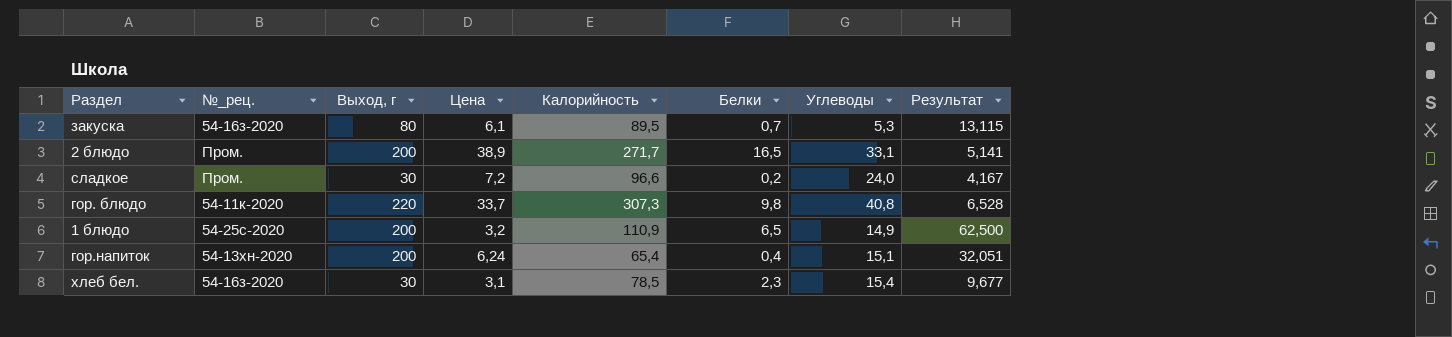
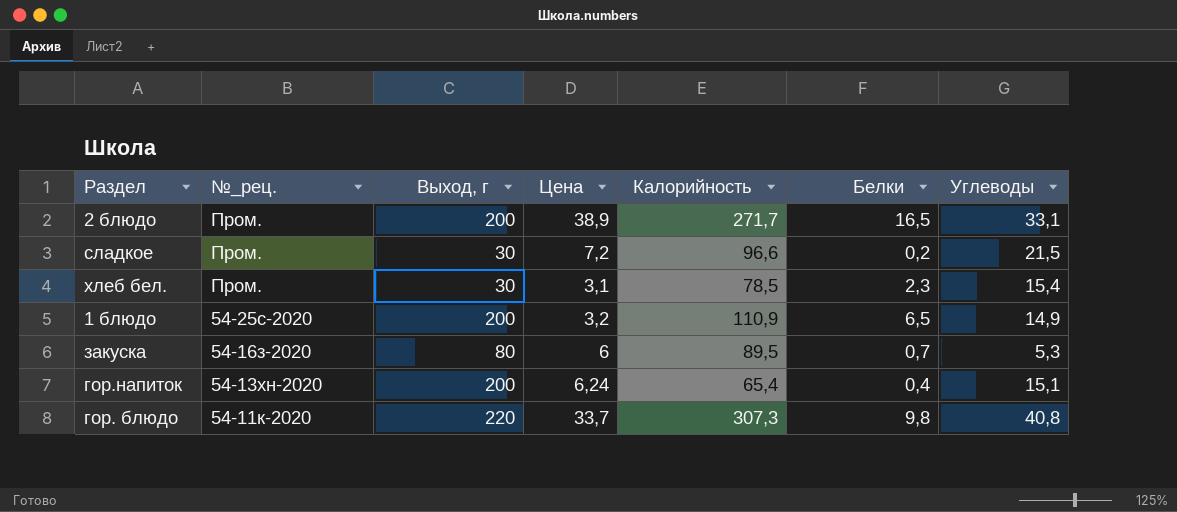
row order: none -> №_рец. descending
column Результат | formula: [Выход, г] / [Цена] -> none
сладкое | Углеводы: 24,0 -> 21,5
хлеб бел. | №_рец.: 54-16з-2020 -> Пром.
закуска | Цена: 6,1 -> 6

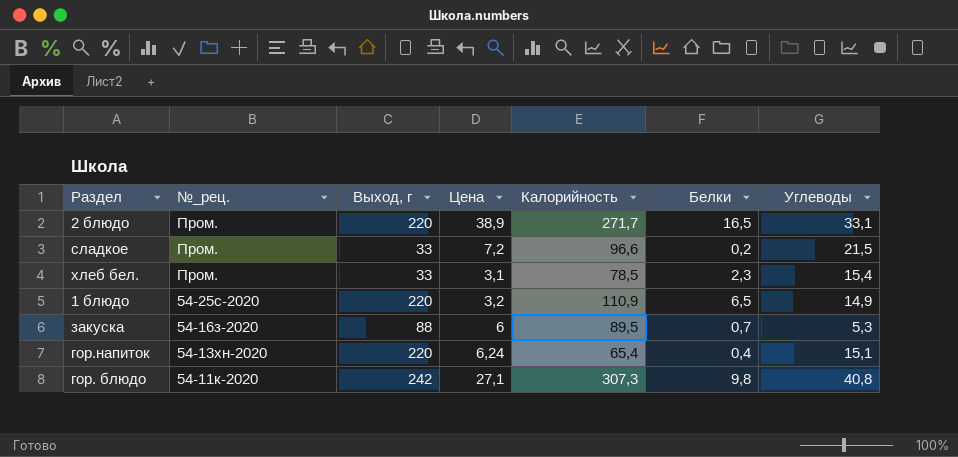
2 блюдо | Выход, г: 200 -> 220
сладкое | Выход, г: 30 -> 33
хлеб бел. | Выход, г: 30 -> 33
1 блюдо | Выход, г: 200 -> 220
закуска | Выход, г: 80 -> 88
гор.напиток | Выход, г: 200 -> 220
гор. блюдо | Выход, г: 220 -> 242
гор. блюдо | Цена: 33,7 -> 27,1

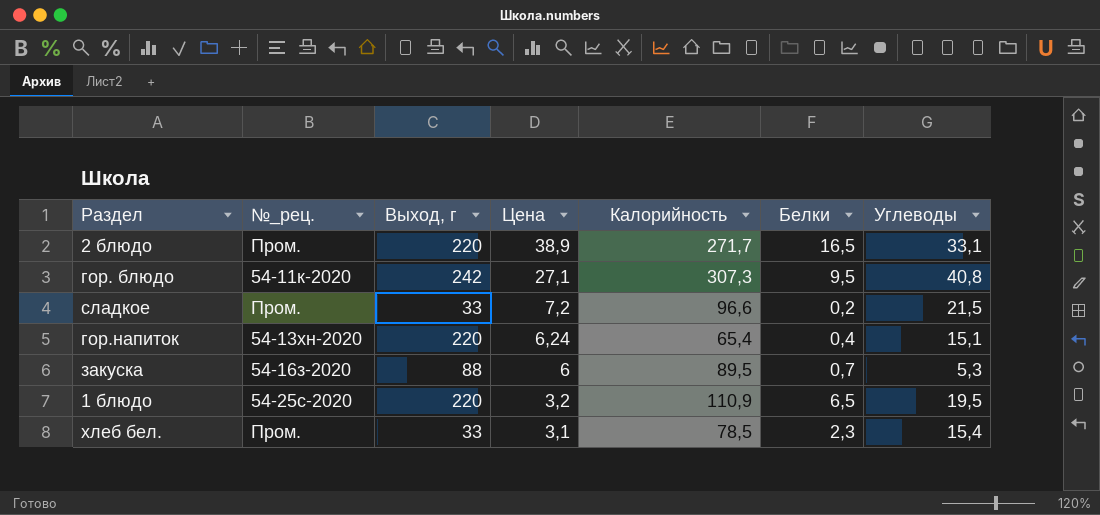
row order: №_рец. descending -> Цена descending
гор. блюдо | Белки: 9,8 -> 9,5
1 блюдо | Углеводы: 14,9 -> 19,5

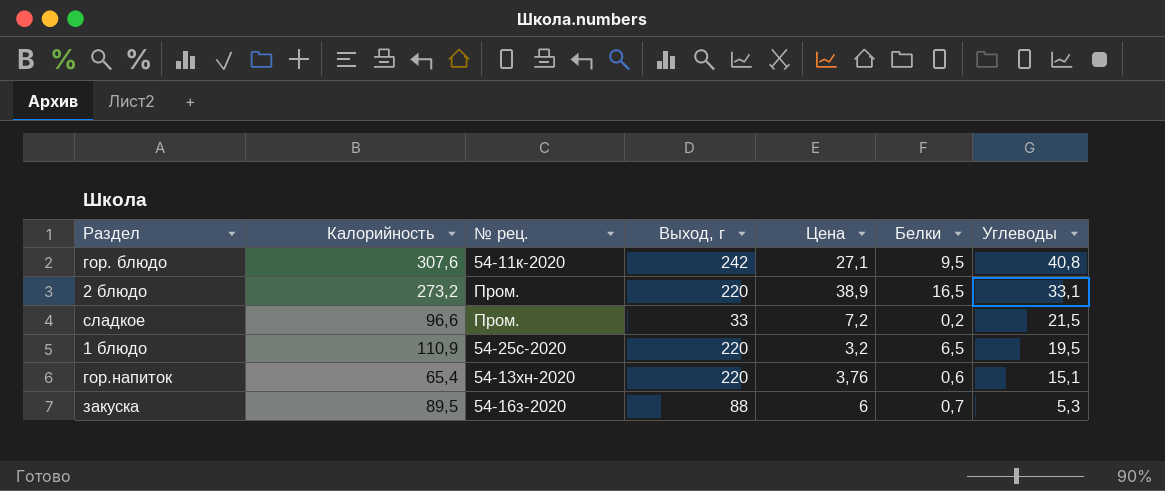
row order: Цена descending -> Углеводы descending
column Калорийность | position: 5 -> 2
column name: №_рец. -> № рец.
row хлеб бел.: Пром. | 33 | 3,1 | 78,5 | 2,3 | 15,4 -> none
гор. блюдо | Калорийность: 307,3 -> 307,6
2 блюдо | Калорийность: 271,7 -> 273,2
гор.напиток | Цена: 6,24 -> 3,76
гор.напиток | Белки: 0,4 -> 0,6

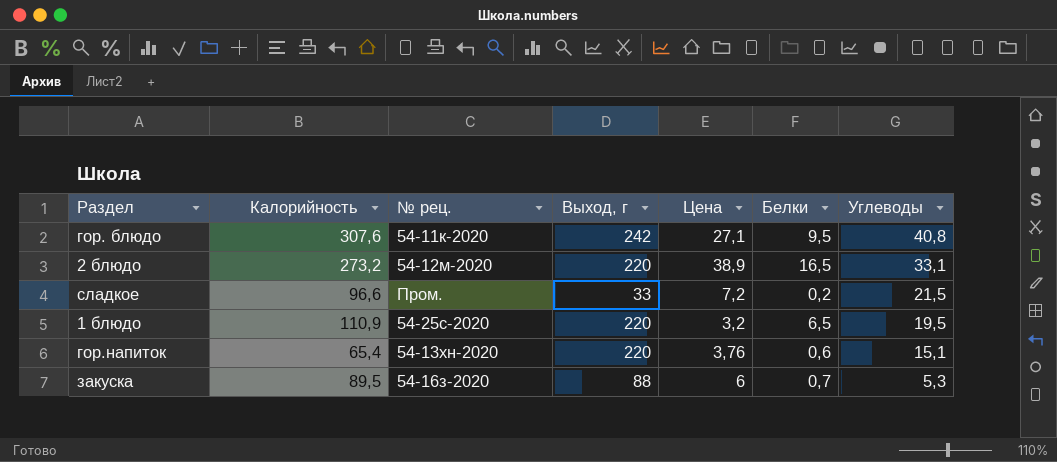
2 блюдо | № рец.: Пром. -> 54-12м-2020

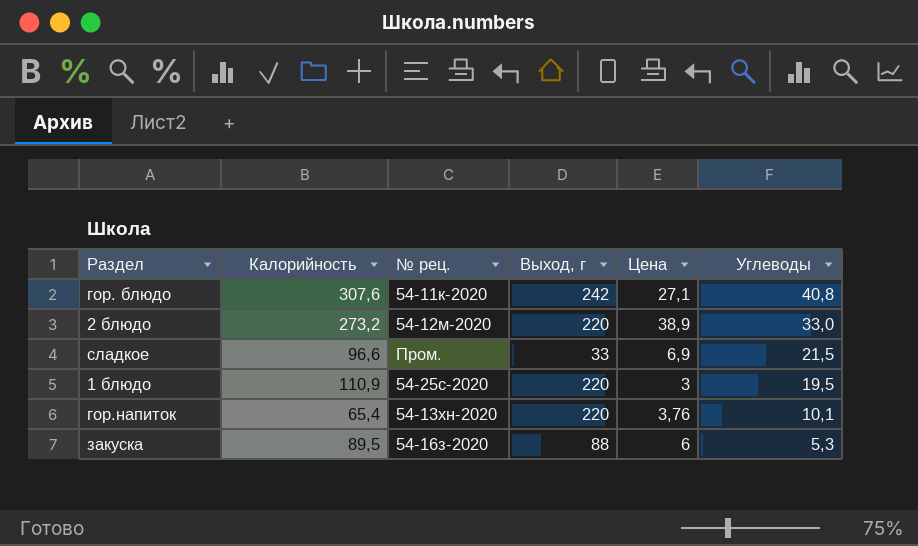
column Белки | position: 6 -> none
2 блюдо | Углеводы: 33,1 -> 33,0
сладкое | Цена: 7,2 -> 6,9
1 блюдо | Цена: 3,2 -> 3
гор.напиток | Углеводы: 15,1 -> 10,1

